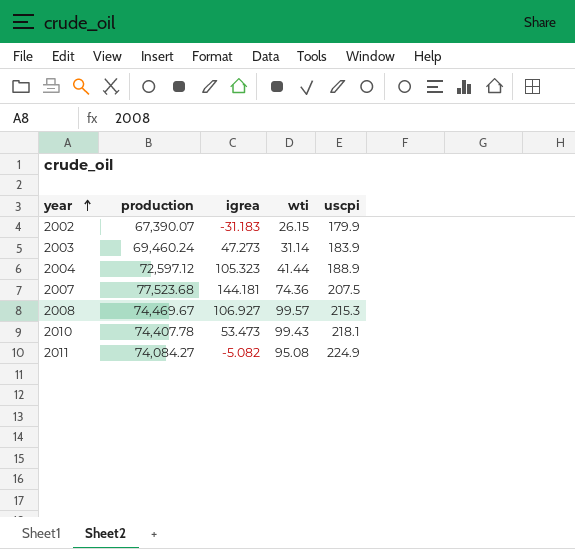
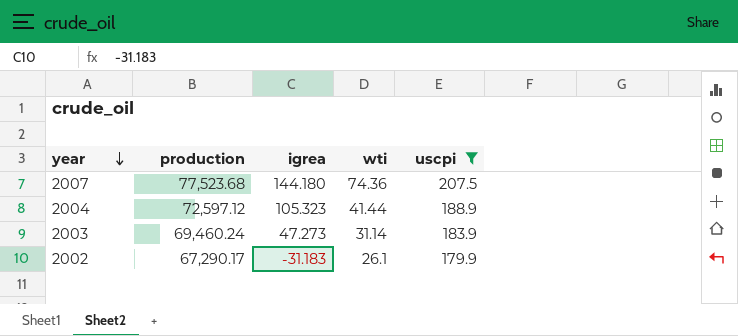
filter: none -> uscpi <= 207.5
row order: year ascending -> year descending
2007 | igrea: 144.181 -> 144.180
2002 | production: 67,390.07 -> 67,290.17
2002 | wti: 26.15 -> 26.1

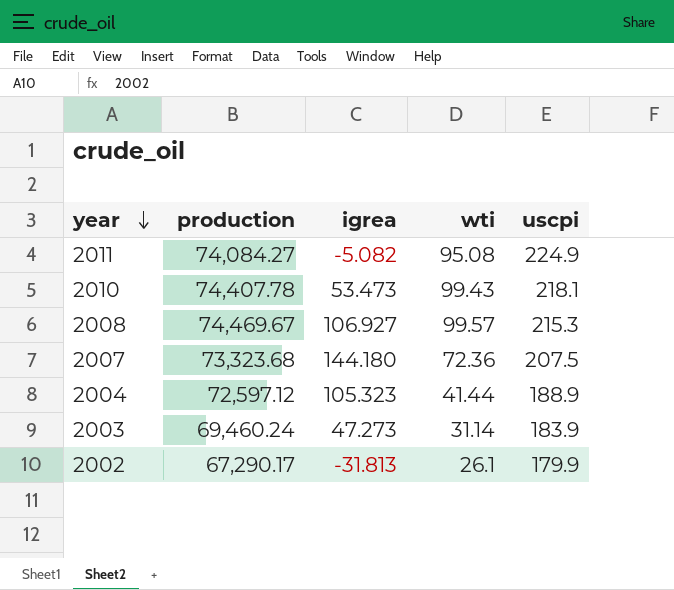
filter: uscpi <= 207.5 -> none
2007 | production: 77,523.68 -> 73,323.68
2007 | wti: 74.36 -> 72.36
2002 | igrea: -31.183 -> -31.813

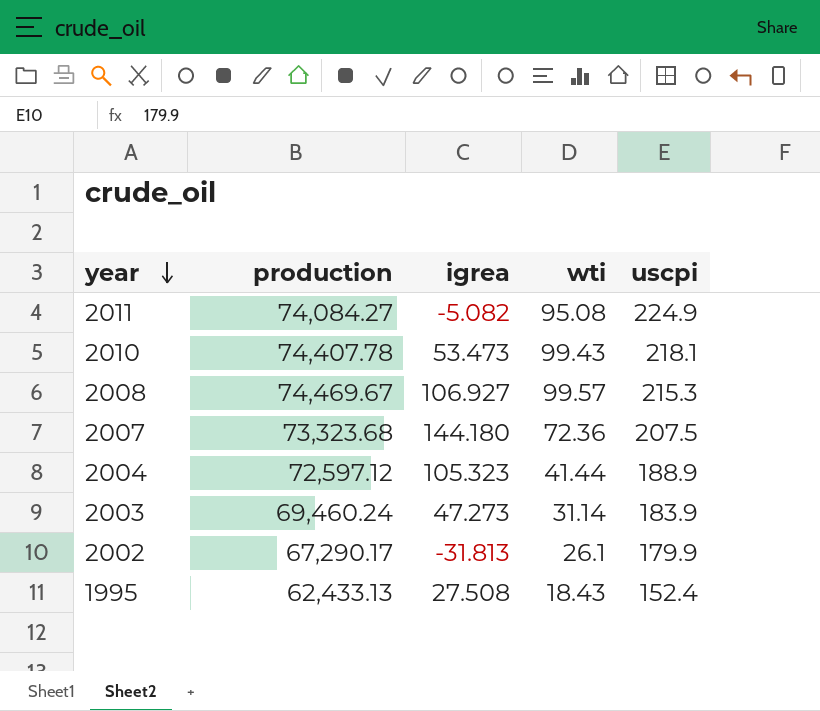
row 1995: none -> 62,433.13 | 27.508 | 18.43 | 152.4

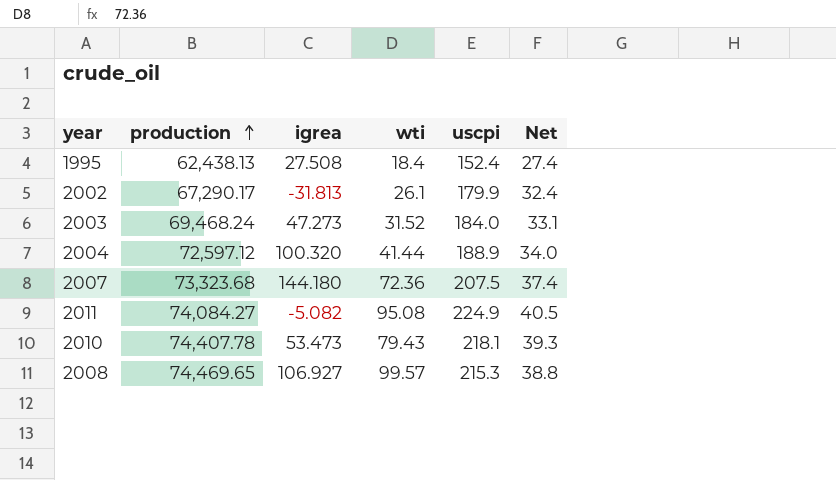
row order: year descending -> production ascending
column Net | formula: none -> [uscpi] * 0.18
1995 | production: 62,433.13 -> 62,438.13
1995 | wti: 18.43 -> 18.4
2003 | production: 69,460.24 -> 69,468.24
2003 | wti: 31.14 -> 31.52
2003 | uscpi: 183.9 -> 184.0
2004 | igrea: 105.323 -> 100.320
2010 | wti: 99.43 -> 79.43
2008 | production: 74,469.67 -> 74,469.65

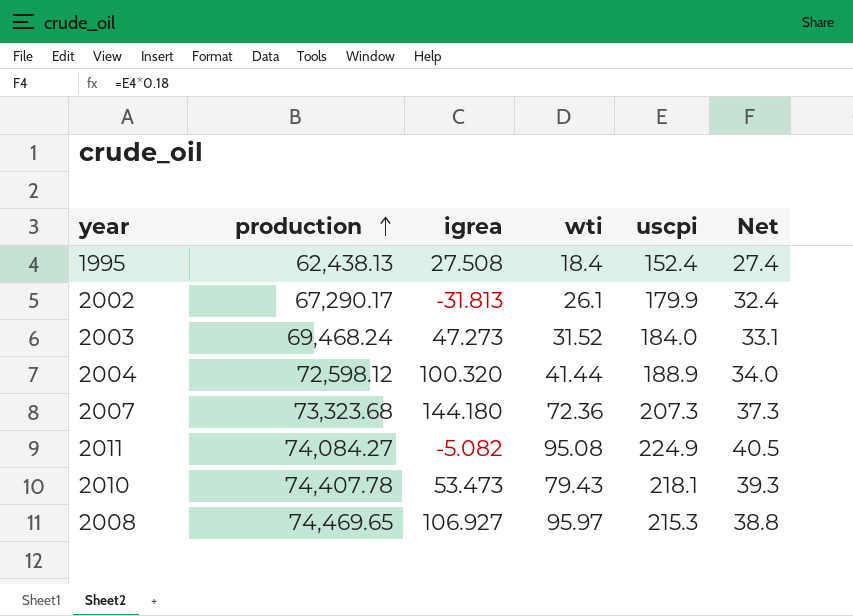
2004 | production: 72,597.12 -> 72,598.12
2007 | uscpi: 207.5 -> 207.3
2007 | Net: 37.4 -> 37.3
2008 | wti: 99.57 -> 95.97

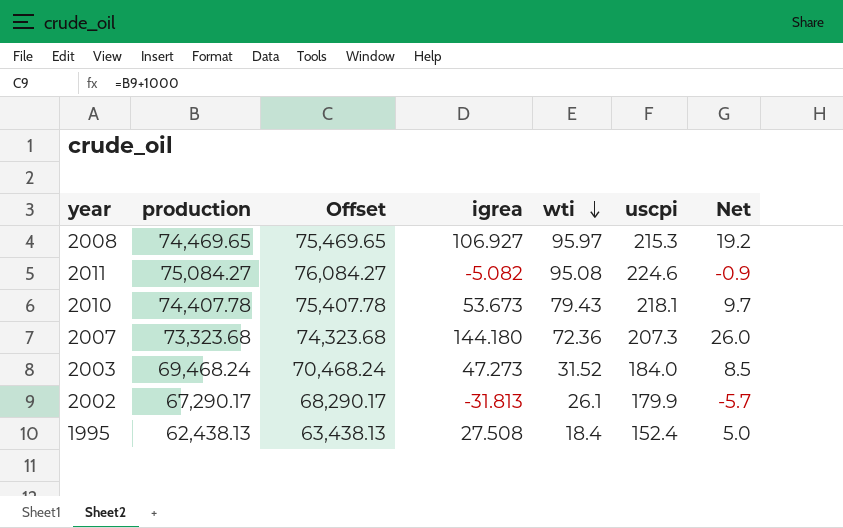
row order: production ascending -> wti descending
column Offset | formula: none -> [production] + 1000
column Net | formula: [uscpi] * 0.18 -> [igrea] * 0.18
row 2004: 72,598.12 | 100.320 | 41.44 | 188.9 | 34.0 -> none
2011 | production: 74,084.27 -> 75,084.27
2011 | uscpi: 224.9 -> 224.6
2010 | igrea: 53.473 -> 53.673

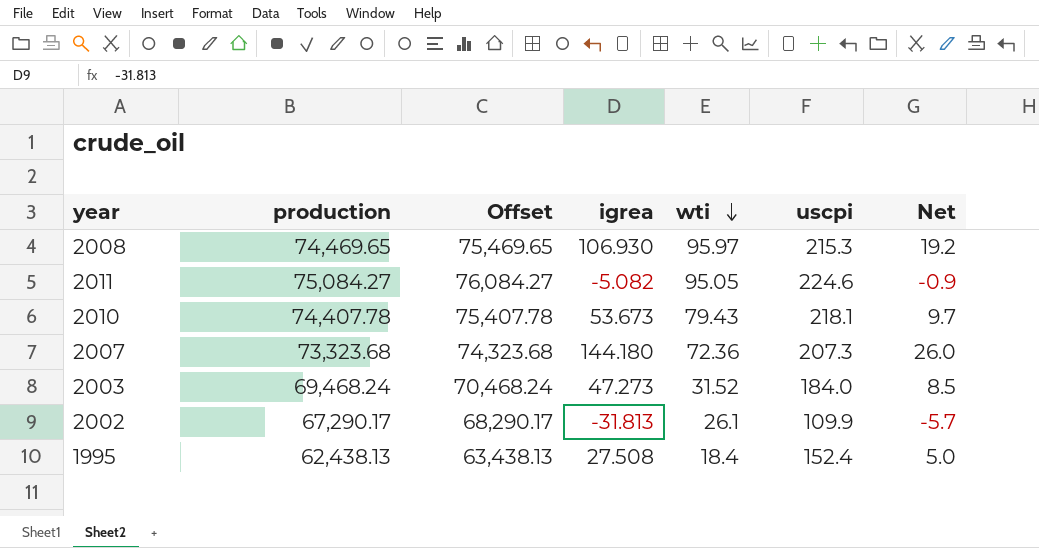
2008 | igrea: 106.927 -> 106.930
2011 | wti: 95.08 -> 95.05
2002 | uscpi: 179.9 -> 109.9

